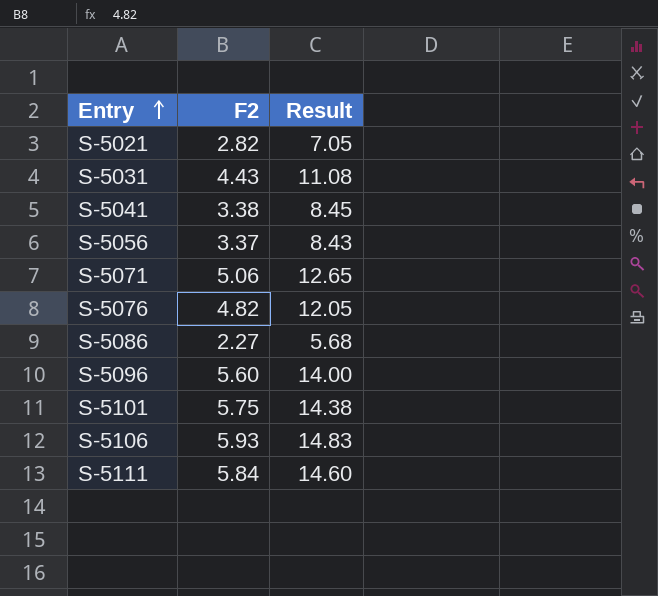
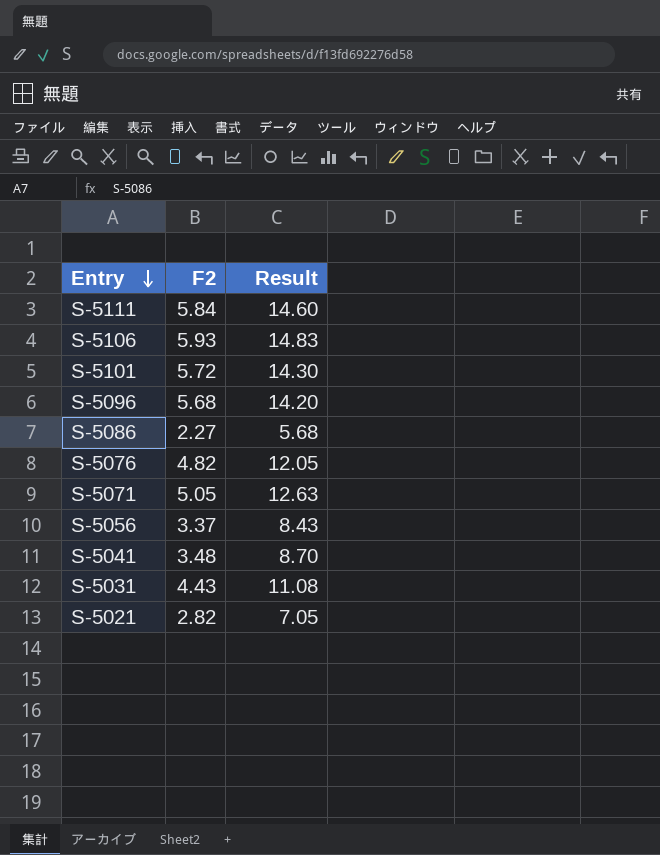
row order: Entry ascending -> Entry descending
S-5101 | F2: 5.75 -> 5.72
S-5101 | Result: 14.38 -> 14.30
S-5096 | F2: 5.60 -> 5.68
S-5096 | Result: 14.00 -> 14.20
S-5071 | F2: 5.06 -> 5.05
S-5071 | Result: 12.65 -> 12.63
S-5041 | F2: 3.38 -> 3.48
S-5041 | Result: 8.45 -> 8.70

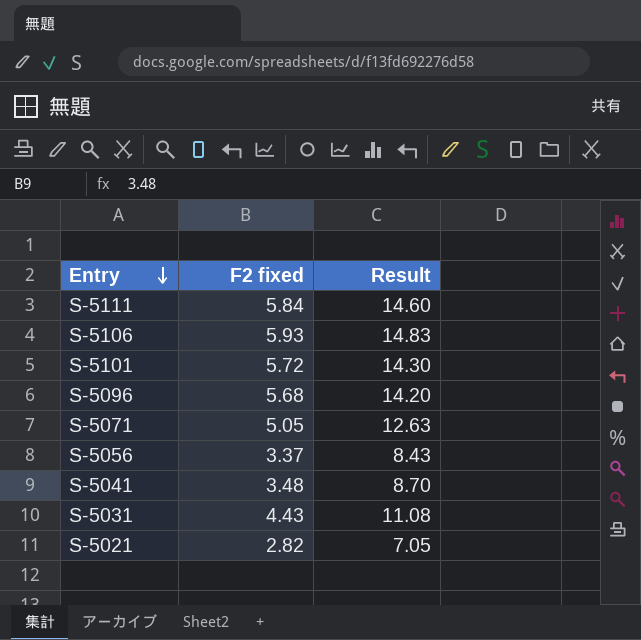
column name: F2 -> F2 fixed
row S-5086: 2.27 | 5.68 -> none
row S-5076: 4.82 | 12.05 -> none

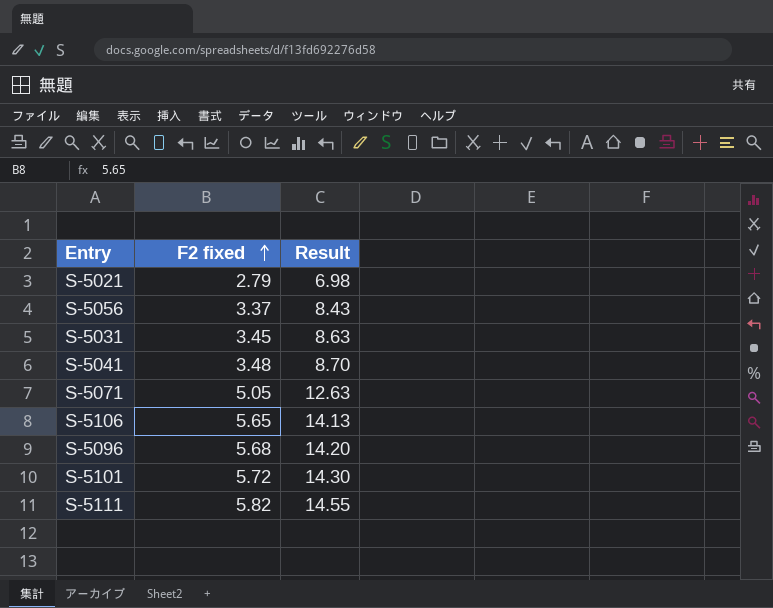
row order: Entry descending -> F2 fixed ascending
S-5021 | F2 fixed: 2.82 -> 2.79
S-5021 | Result: 7.05 -> 6.98
S-5031 | F2 fixed: 4.43 -> 3.45
S-5031 | Result: 11.08 -> 8.63
S-5106 | F2 fixed: 5.93 -> 5.65
S-5106 | Result: 14.83 -> 14.13
S-5111 | F2 fixed: 5.84 -> 5.82
S-5111 | Result: 14.60 -> 14.55

